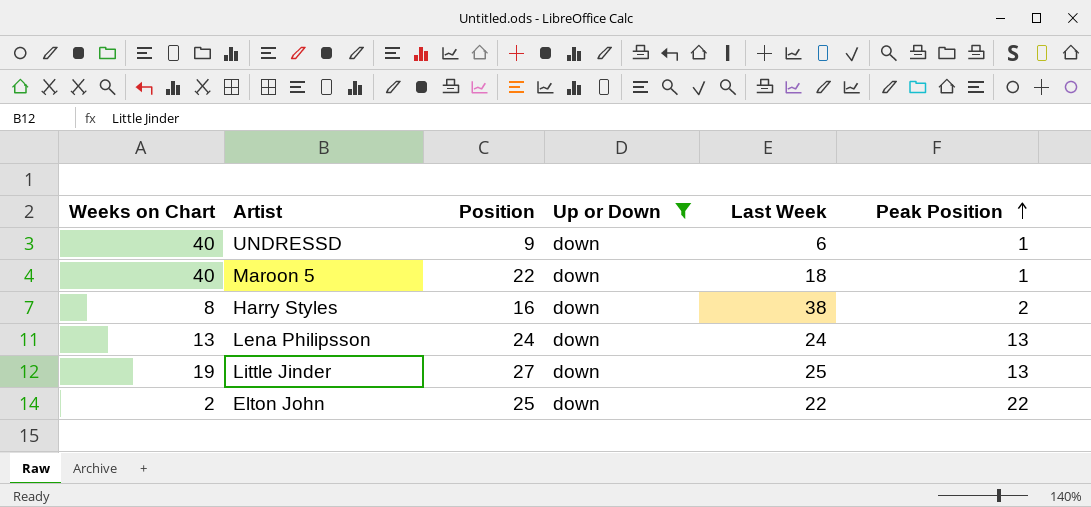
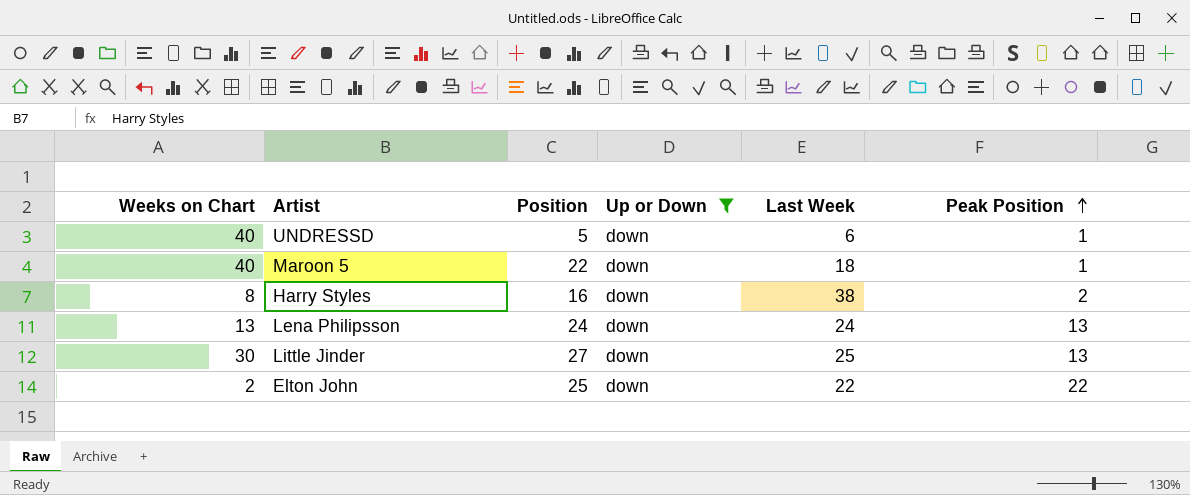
UNDRESSD | Position: 9 -> 5
Little Jinder | Weeks on Chart: 19 -> 30

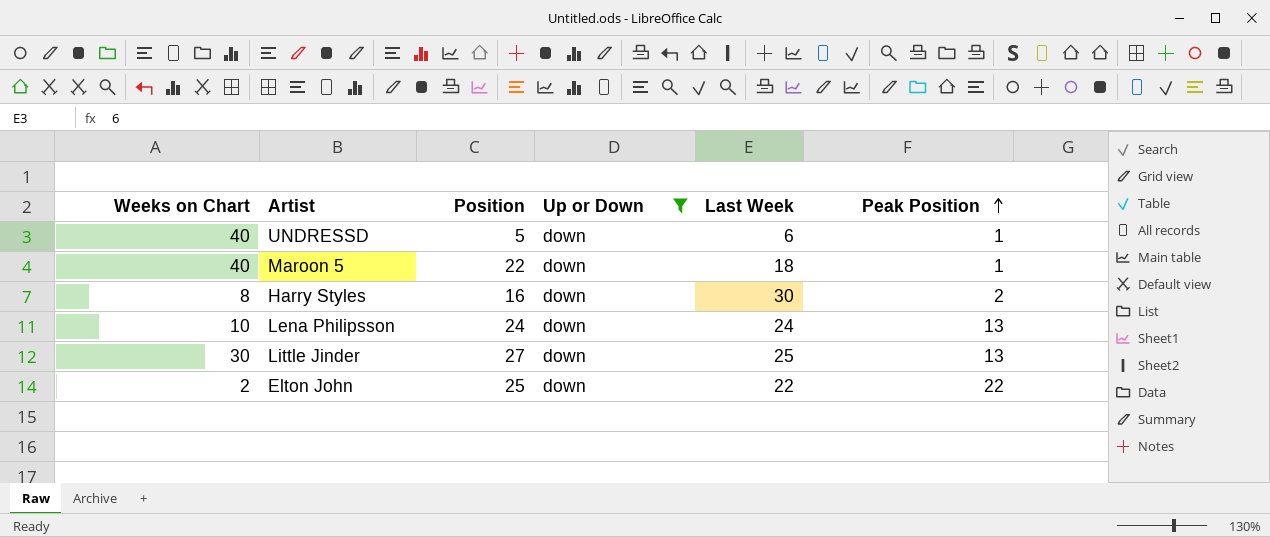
Harry Styles | Last Week: 38 -> 30
Lena Philipsson | Weeks on Chart: 13 -> 10

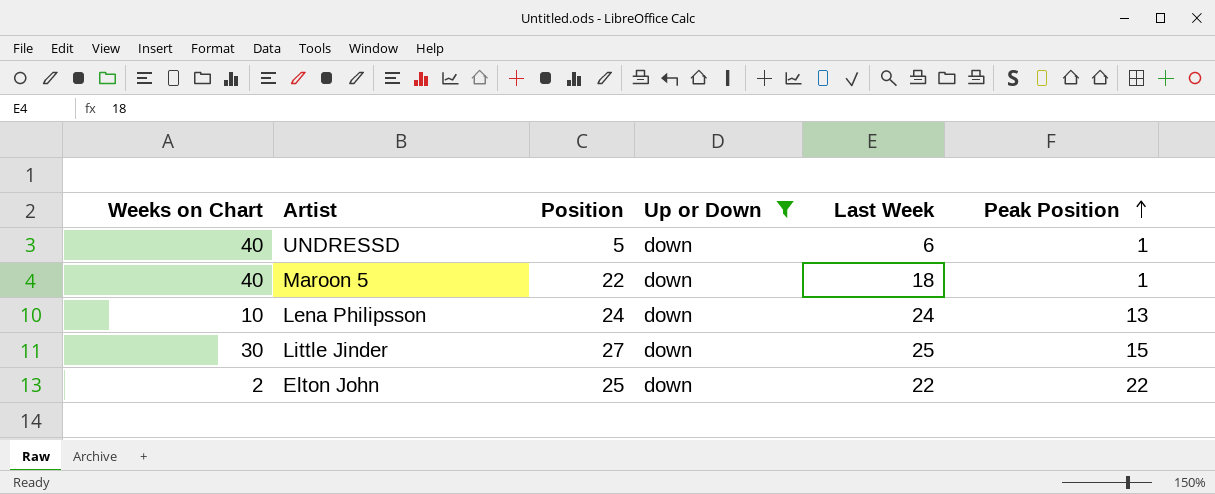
row Harry Styles: 8 | 16 | down | 30 | 2 -> none
Little Jinder | Peak Position: 13 -> 15

